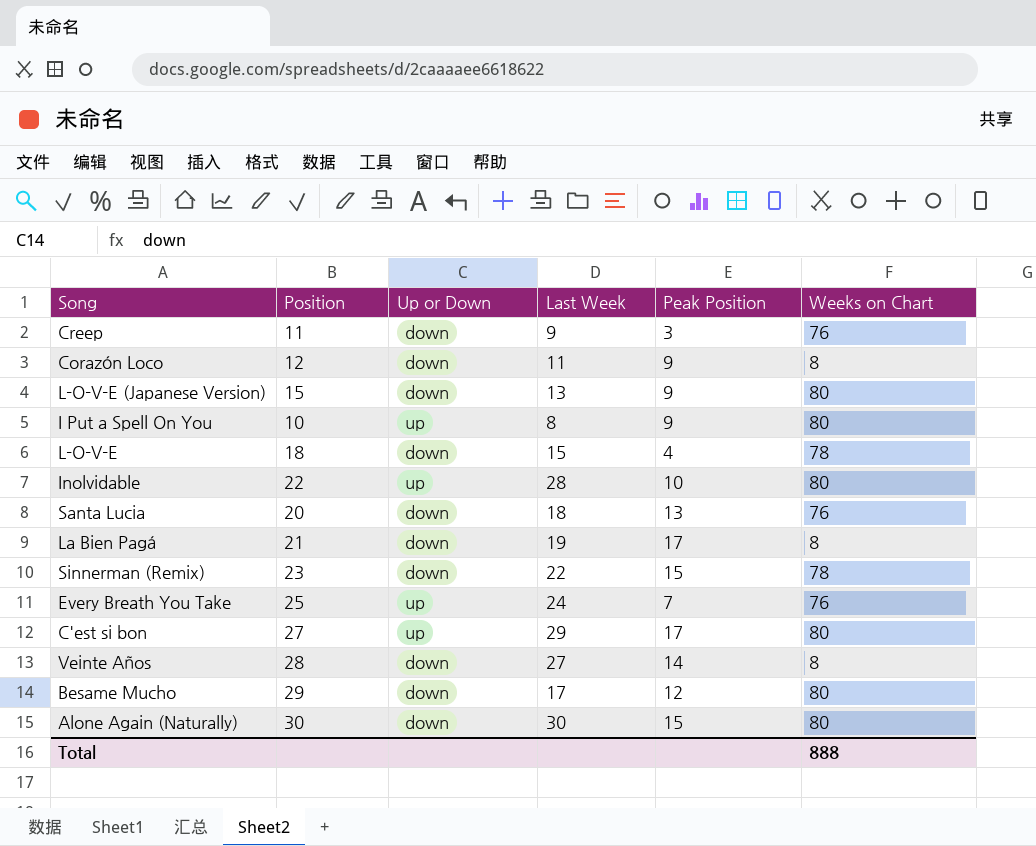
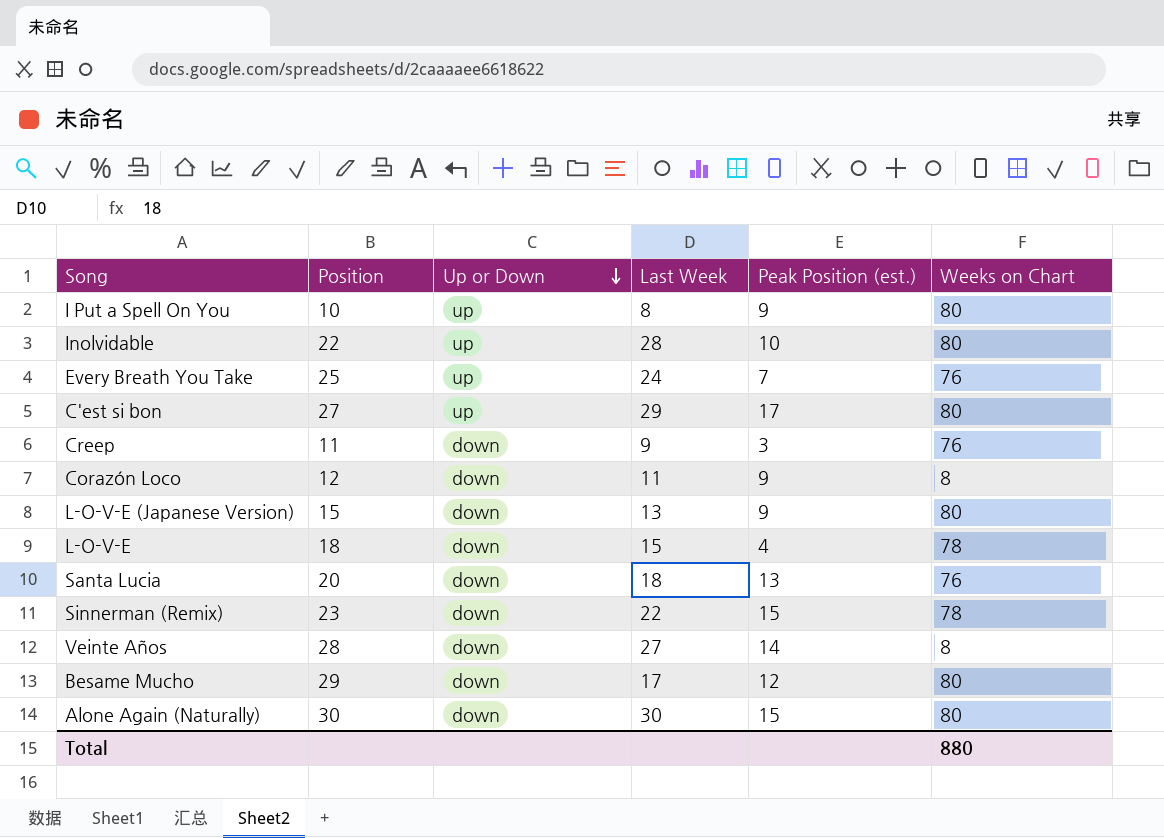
row order: none -> Up or Down descending
column name: Peak Position -> Peak Position (est.)
row La Bien Pagá: 21 | down | 19 | 17 | 8 -> none
Total | Weeks on Chart: 888 -> 880

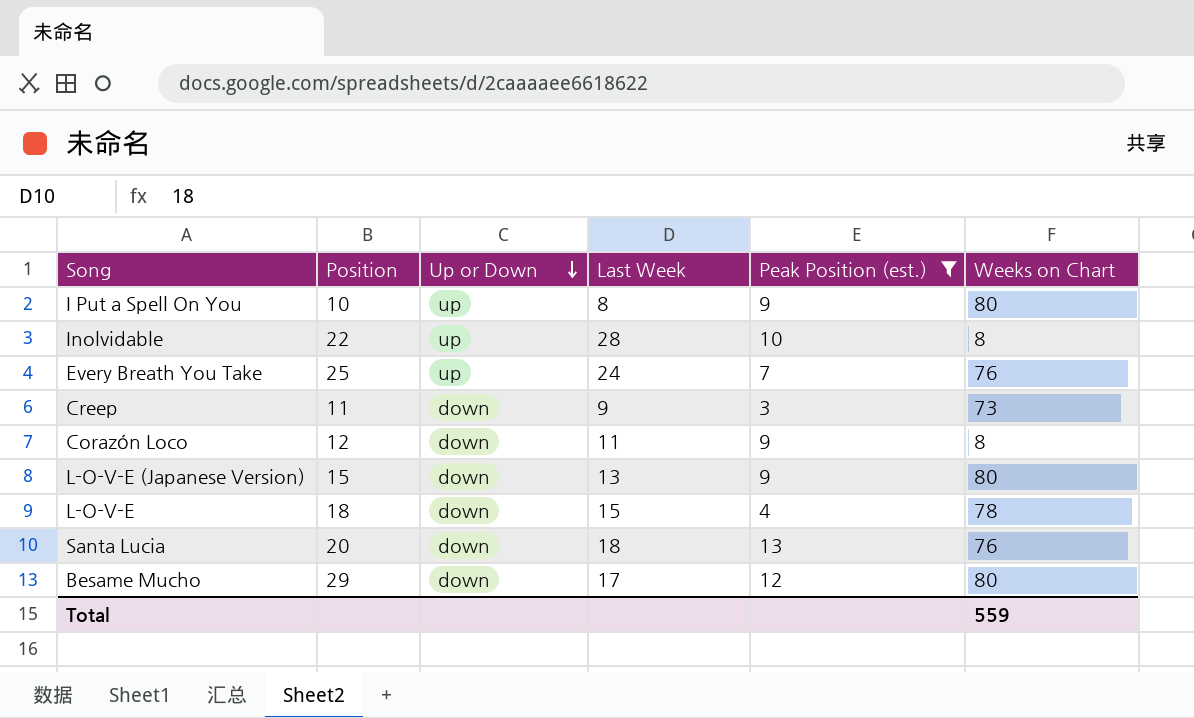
filter: none -> Peak Position (est.) <= 13
Inolvidable | Weeks on Chart: 80 -> 8
Creep | Weeks on Chart: 76 -> 73
Total | Weeks on Chart: 880 -> 559

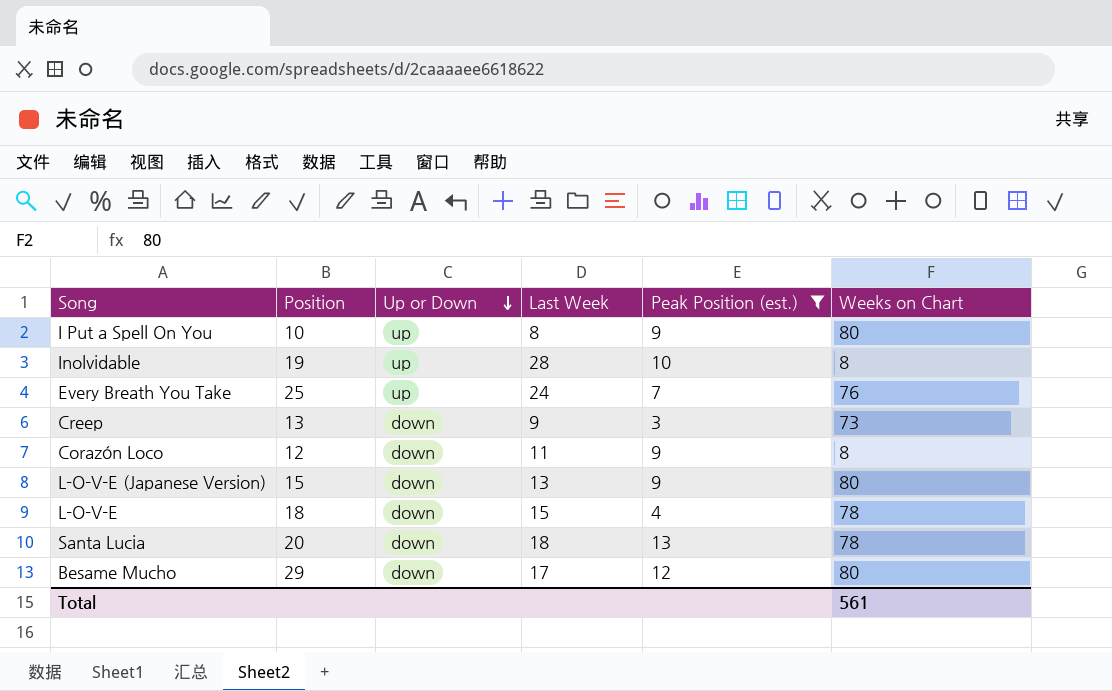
Inolvidable | Position: 22 -> 19
Creep | Position: 11 -> 13
Santa Lucia | Weeks on Chart: 76 -> 78
Total | Weeks on Chart: 559 -> 561

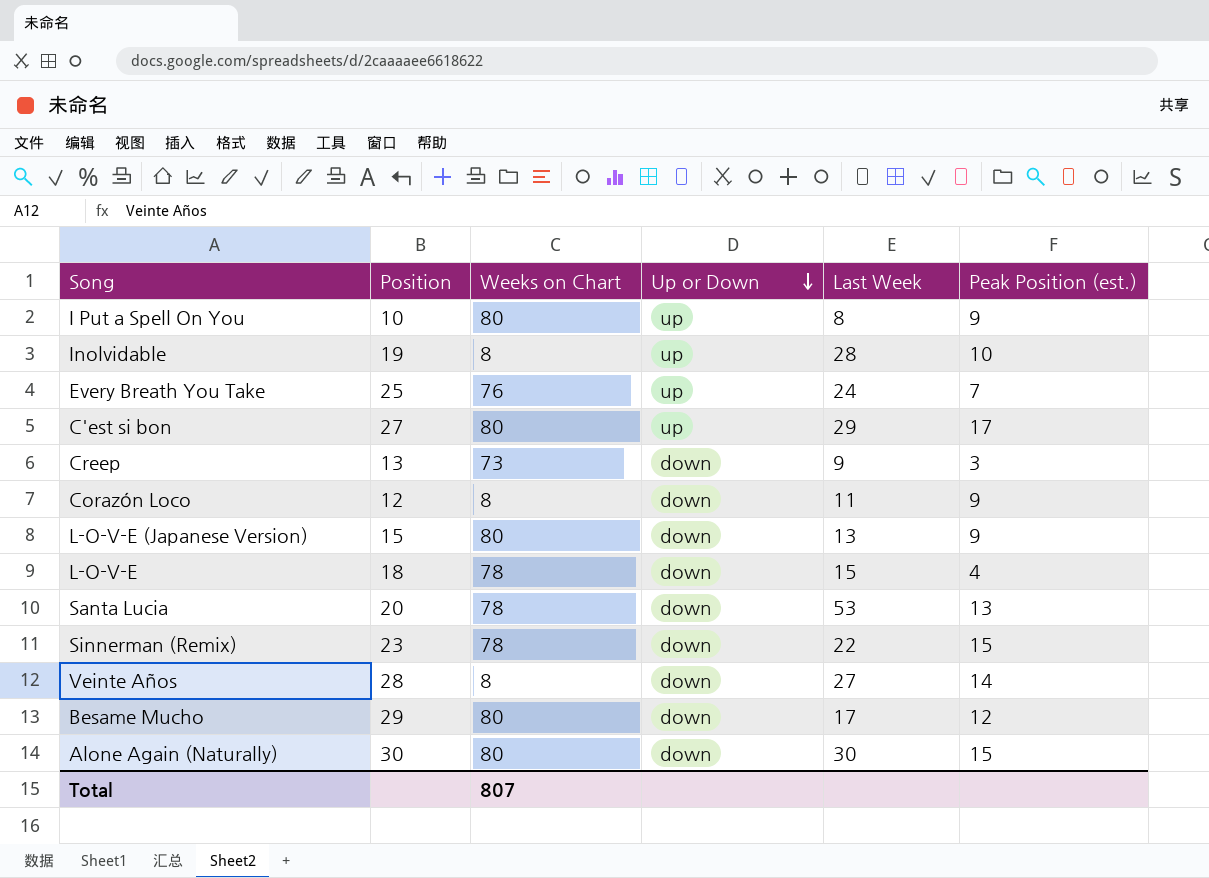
filter: Peak Position (est.) <= 13 -> none
column Weeks on Chart | position: 6 -> 3
Santa Lucia | Last Week: 18 -> 53
Total | Weeks on Chart: 561 -> 807

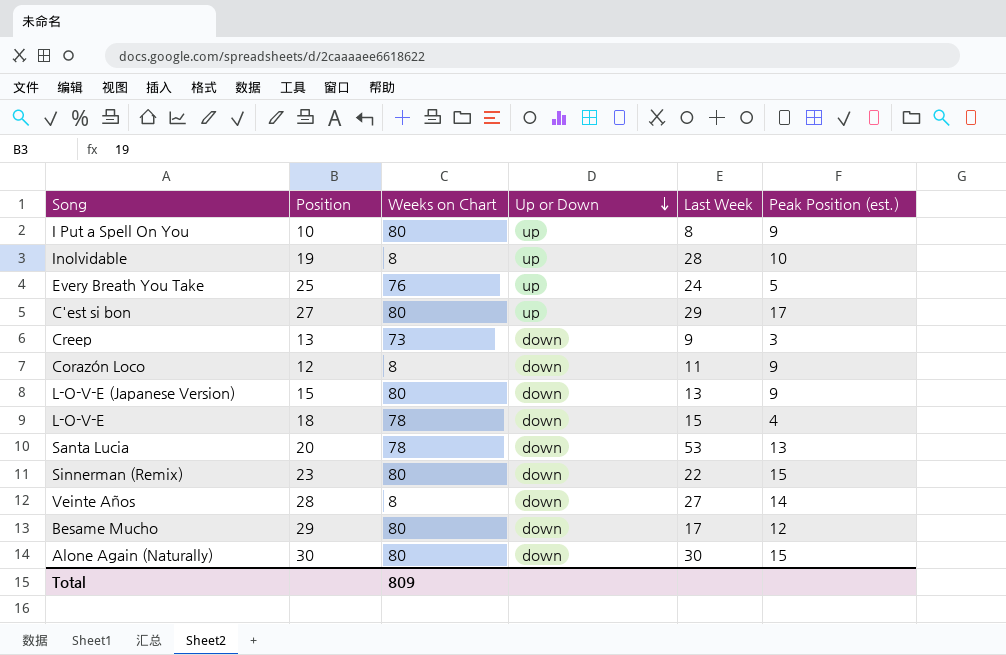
Every Breath You Take | Peak Position (est.): 7 -> 5
Sinnerman (Remix) | Weeks on Chart: 78 -> 80
Total | Weeks on Chart: 807 -> 809

